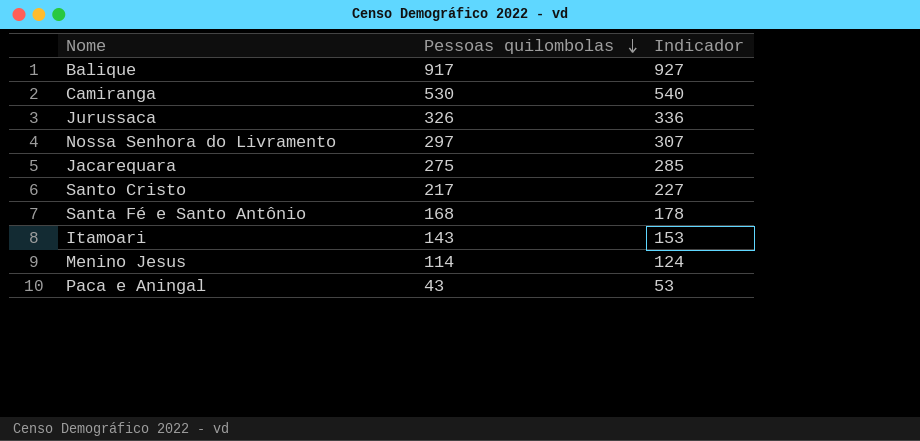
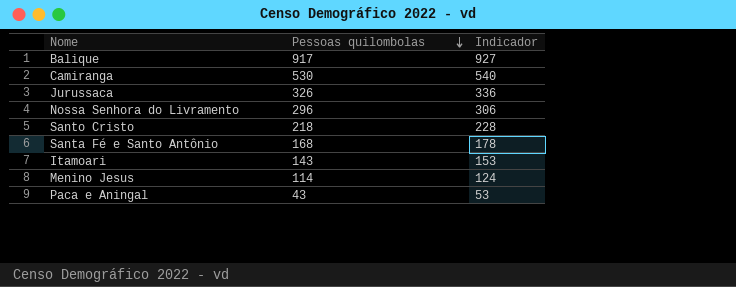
row Jacarequara: 275 | 285 -> none
Nossa Senhora do Livramento | Pessoas quilombolas: 297 -> 296
Nossa Senhora do Livramento | Indicador: 307 -> 306
Santo Cristo | Pessoas quilombolas: 217 -> 218
Santo Cristo | Indicador: 227 -> 228

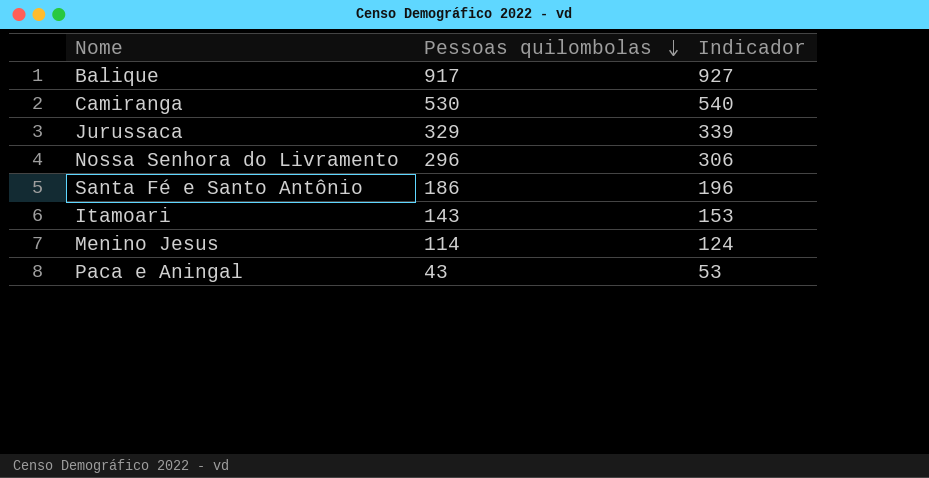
row Santo Cristo: 218 | 228 -> none
Jurussaca | Pessoas quilombolas: 326 -> 329
Jurussaca | Indicador: 336 -> 339
Santa Fé e Santo Antônio | Pessoas quilombolas: 168 -> 186
Santa Fé e Santo Antônio | Indicador: 178 -> 196

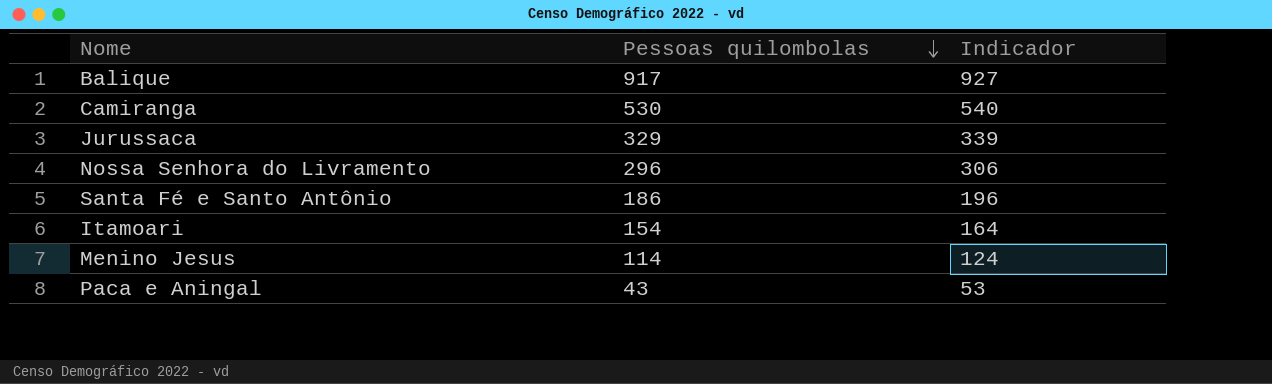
Itamoari | Pessoas quilombolas: 143 -> 154
Itamoari | Indicador: 153 -> 164

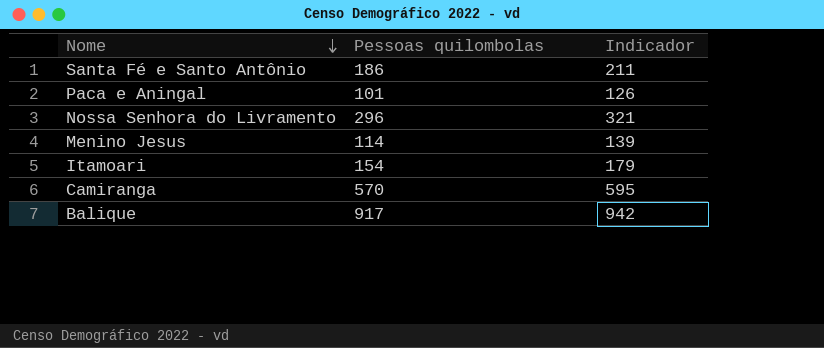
row order: Pessoas quilombolas descending -> Nome descending
column Indicador | formula: [Pessoas quilombolas] + 10 -> [Pessoas quilombolas] + 25
row Jurussaca: 329 | 339 -> none
Paca e Aningal | Pessoas quilombolas: 43 -> 101
Camiranga | Pessoas quilombolas: 530 -> 570

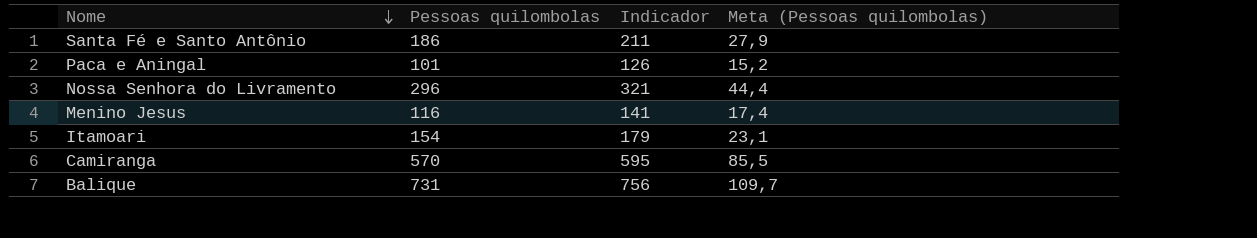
column Meta (Pessoas quilombolas) | formula: none -> [Pessoas quilombolas] * 0,15
Menino Jesus | Pessoas quilombolas: 114 -> 116
Menino Jesus | Indicador: 139 -> 141
Balique | Pessoas quilombolas: 917 -> 731
Balique | Indicador: 942 -> 756

